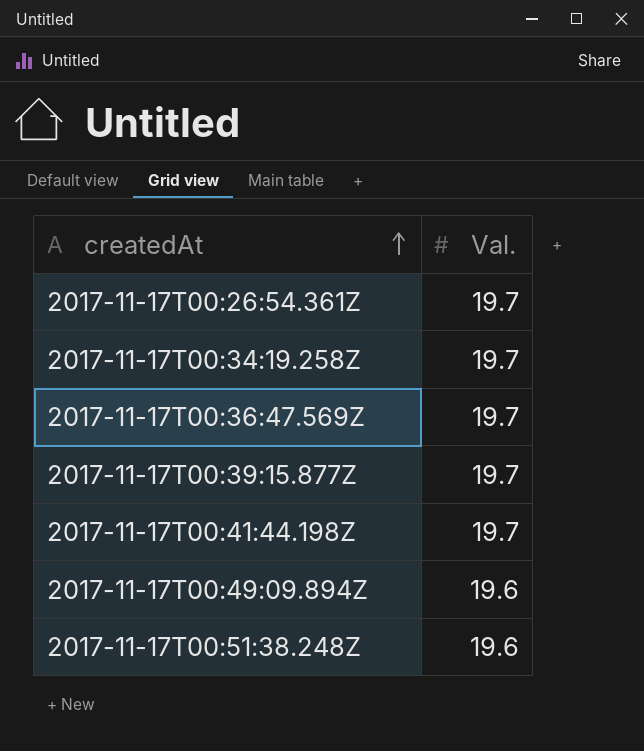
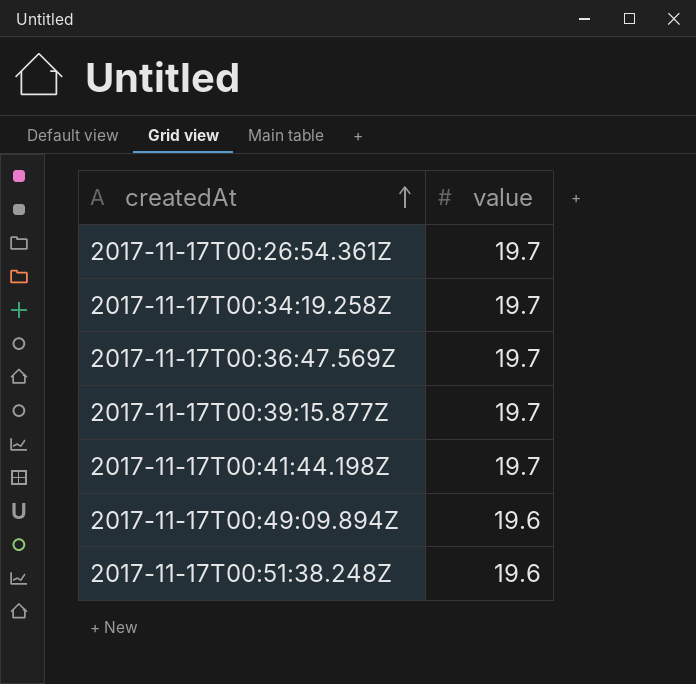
column name: Val. -> value

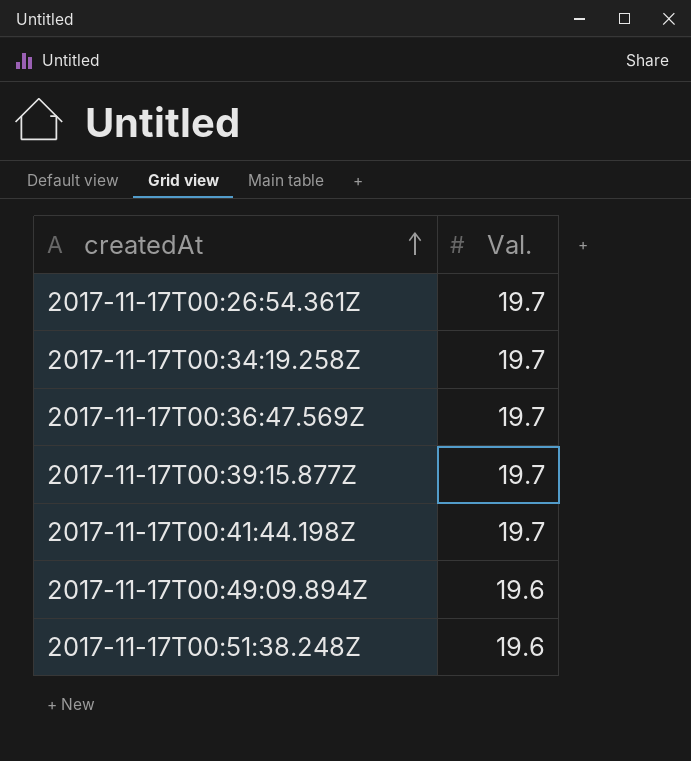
column name: value -> Val.

